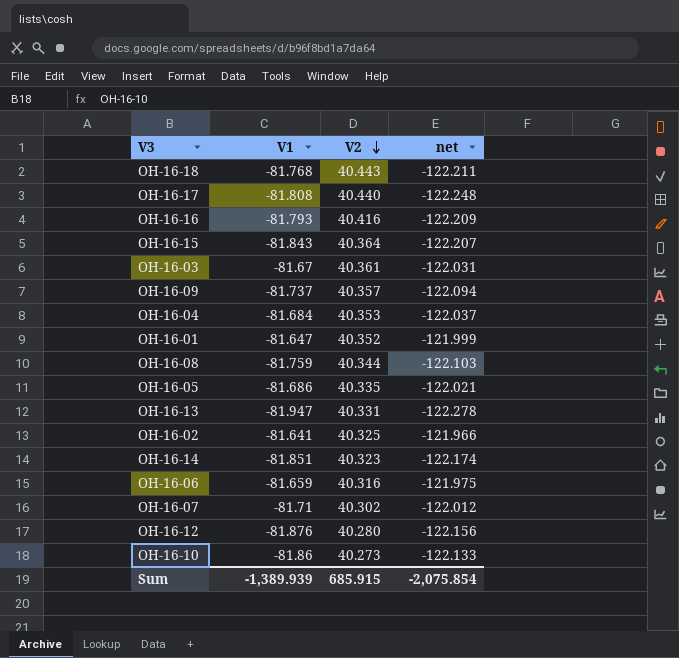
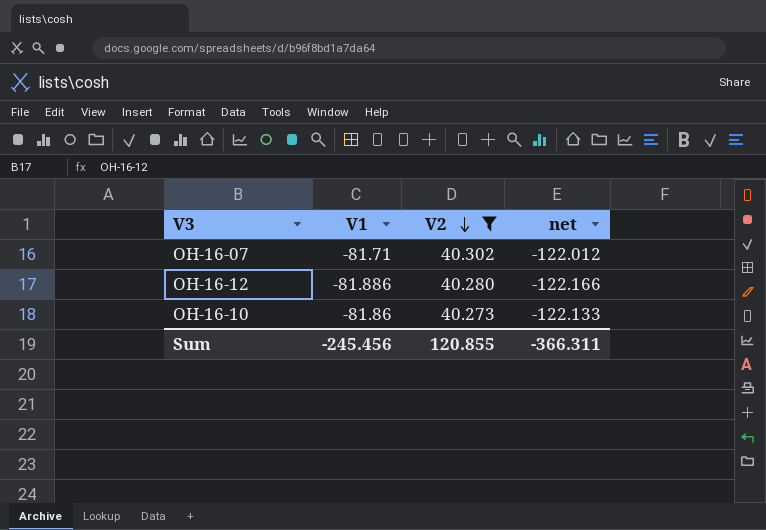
filter: none -> V2 <= 40.302
OH-16-12 | V1: -81.876 -> -81.886
OH-16-12 | net: -122.156 -> -122.166
Sum | V1: -1,389.939 -> -245.456
Sum | V2: 685.915 -> 120.855
Sum | net: -2,075.854 -> -366.311

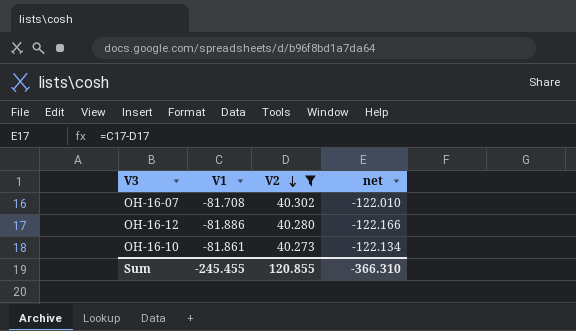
OH-16-07 | V1: -81.71 -> -81.708
OH-16-07 | net: -122.012 -> -122.010
OH-16-10 | V1: -81.86 -> -81.861
OH-16-10 | net: -122.133 -> -122.134
Sum | V1: -245.456 -> -245.455
Sum | net: -366.311 -> -366.310

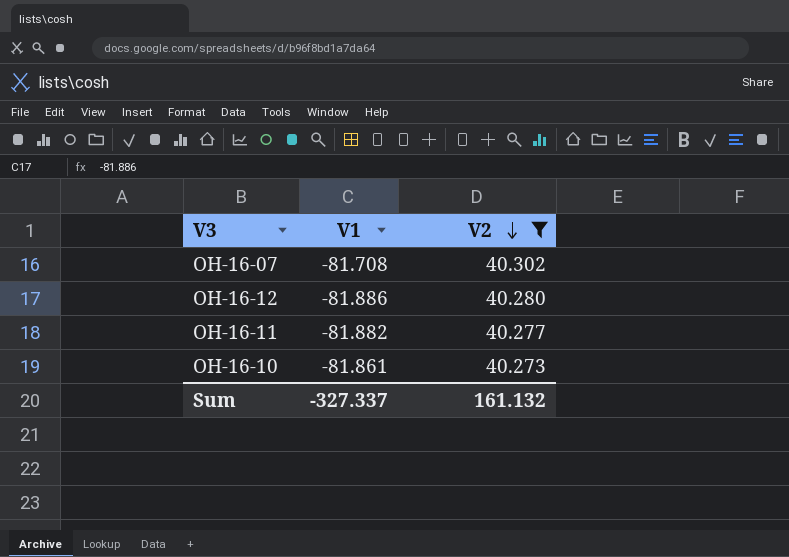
column net | formula: [V1] - [V2] -> none
row OH-16-11: none -> -81.882 | 40.277
Sum | V1: -245.455 -> -327.337
Sum | V2: 120.855 -> 161.132

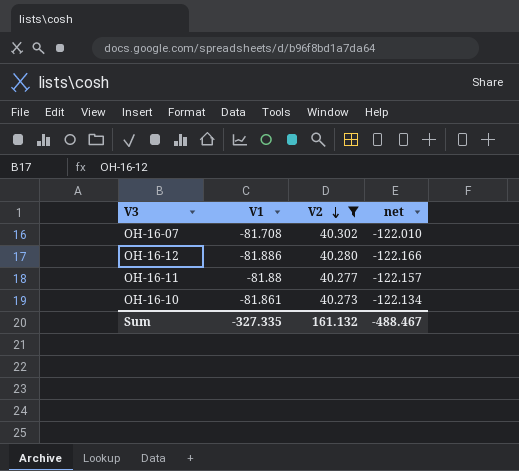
column net | formula: none -> [V1] - [V2]
OH-16-11 | V1: -81.882 -> -81.88
Sum | V1: -327.337 -> -327.335

